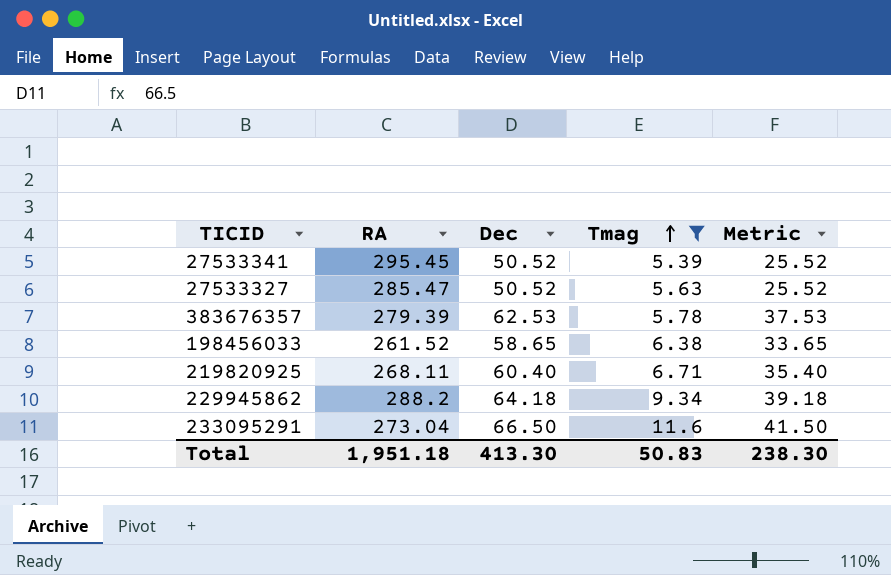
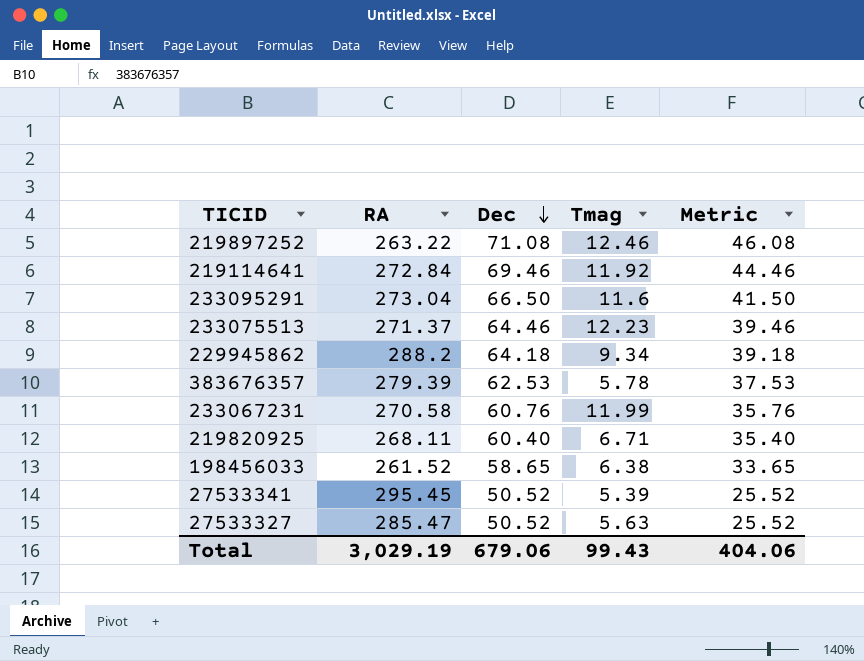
filter: Tmag <= 11.6 -> none
row order: Tmag ascending -> Dec descending
Total | RA: 1,951.18 -> 3,029.19
Total | Dec: 413.30 -> 679.06
Total | Tmag: 50.83 -> 99.43
Total | Metric: 238.30 -> 404.06

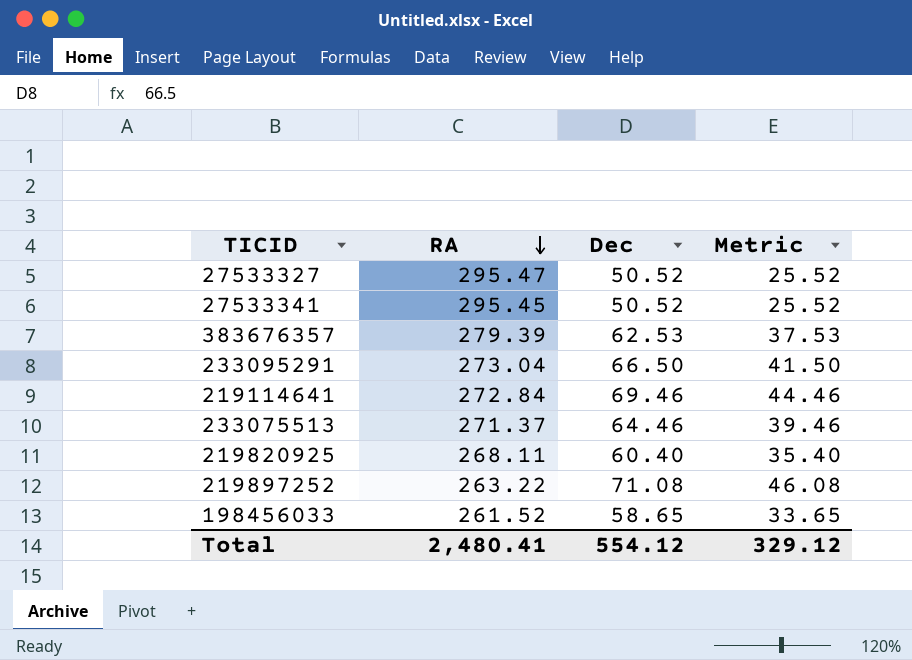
row order: Dec descending -> RA descending
column Tmag | position: 4 -> none
row 229945862: 288.2 | 64.18 | 9.34 | 39.18 -> none
row 233067231: 270.58 | 60.76 | 11.99 | 35.76 -> none
27533327 | RA: 285.47 -> 295.47
Total | RA: 3,029.19 -> 2,480.41
Total | Dec: 679.06 -> 554.12
Total | Metric: 404.06 -> 329.12

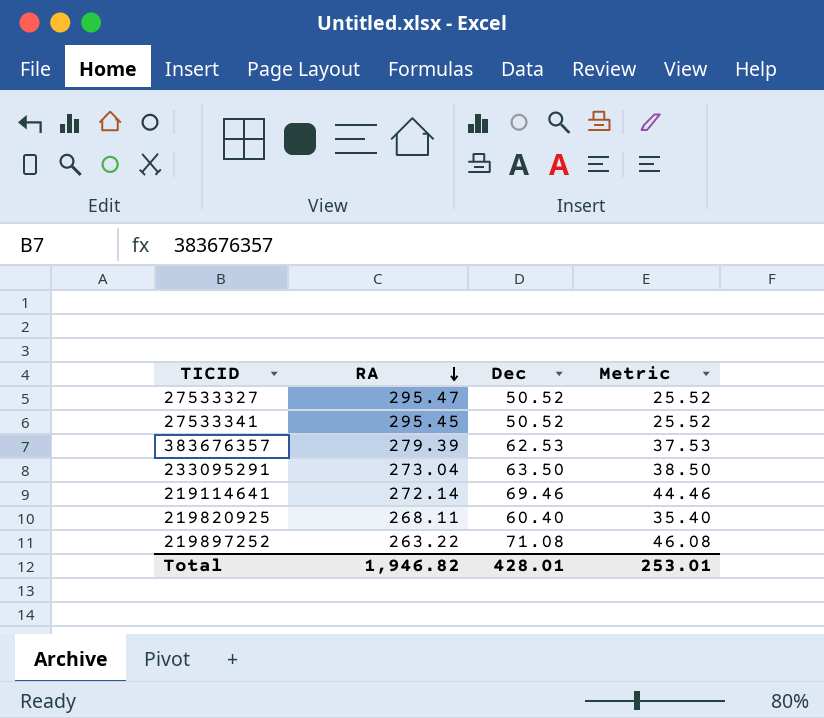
row 233075513: 271.37 | 64.46 | 39.46 -> none
row 198456033: 261.52 | 58.65 | 33.65 -> none
233095291 | Dec: 66.50 -> 63.50
233095291 | Metric: 41.50 -> 38.50
219114641 | RA: 272.84 -> 272.14
Total | RA: 2,480.41 -> 1,946.82
Total | Dec: 554.12 -> 428.01
Total | Metric: 329.12 -> 253.01

